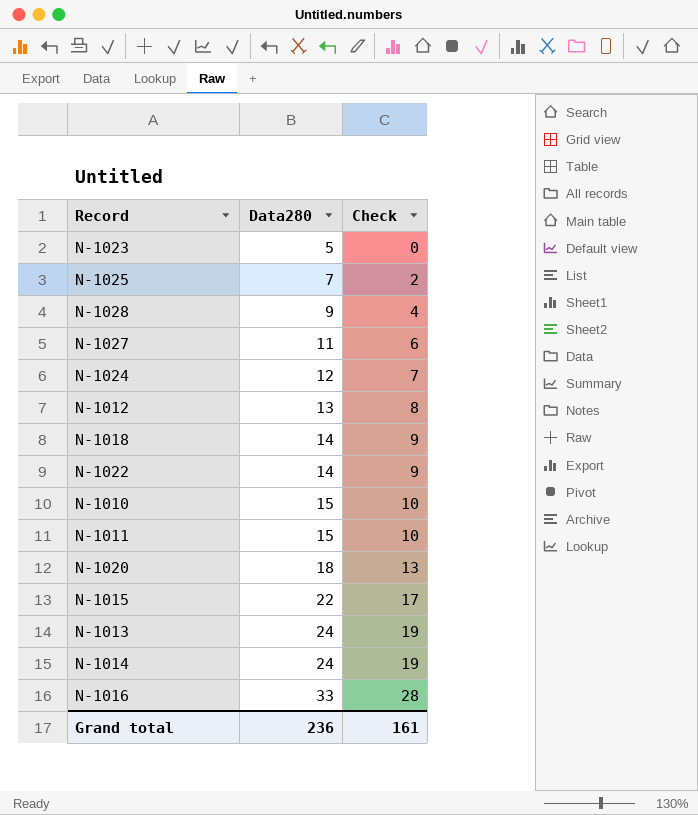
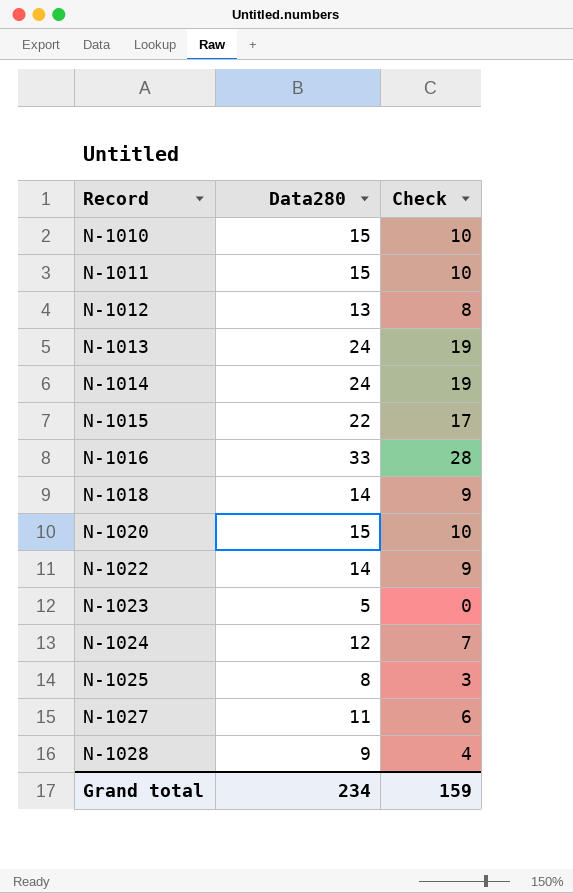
row order: Data280 ascending -> Record ascending
N-1020 | Data280: 18 -> 15
N-1020 | Check: 13 -> 10
N-1025 | Data280: 7 -> 8
N-1025 | Check: 2 -> 3
Grand total | Data280: 236 -> 234
Grand total | Check: 161 -> 159

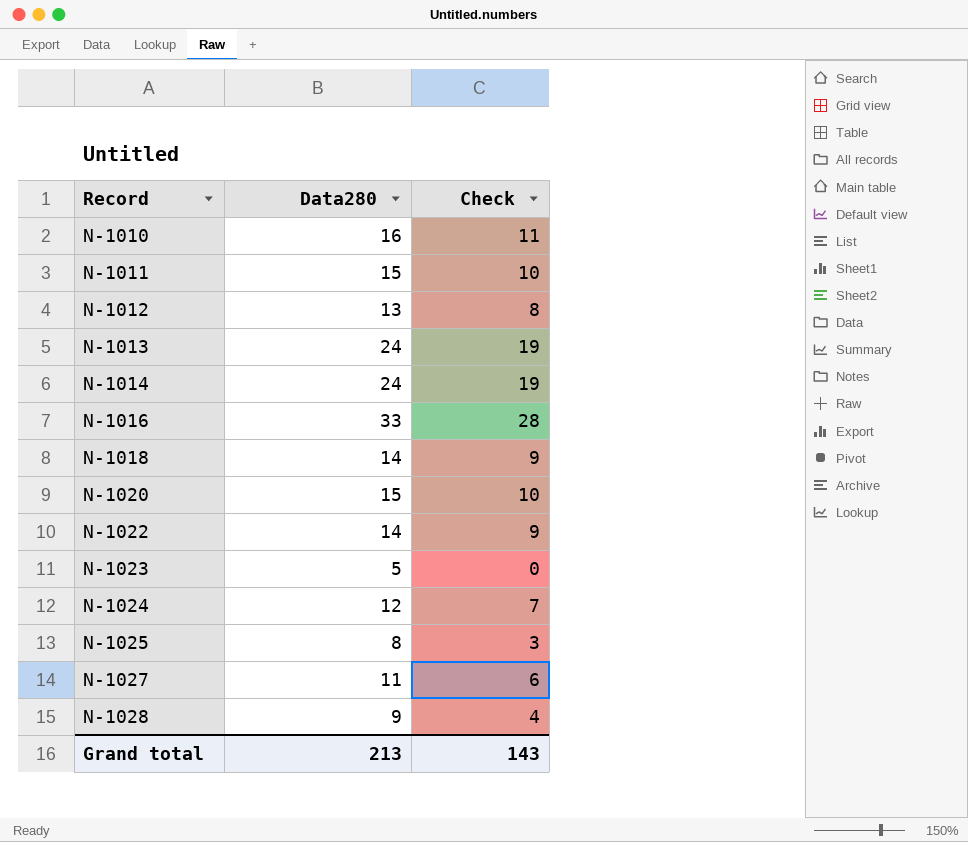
row N-1015: 22 | 17 -> none
N-1010 | Data280: 15 -> 16
N-1010 | Check: 10 -> 11
Grand total | Data280: 234 -> 213
Grand total | Check: 159 -> 143

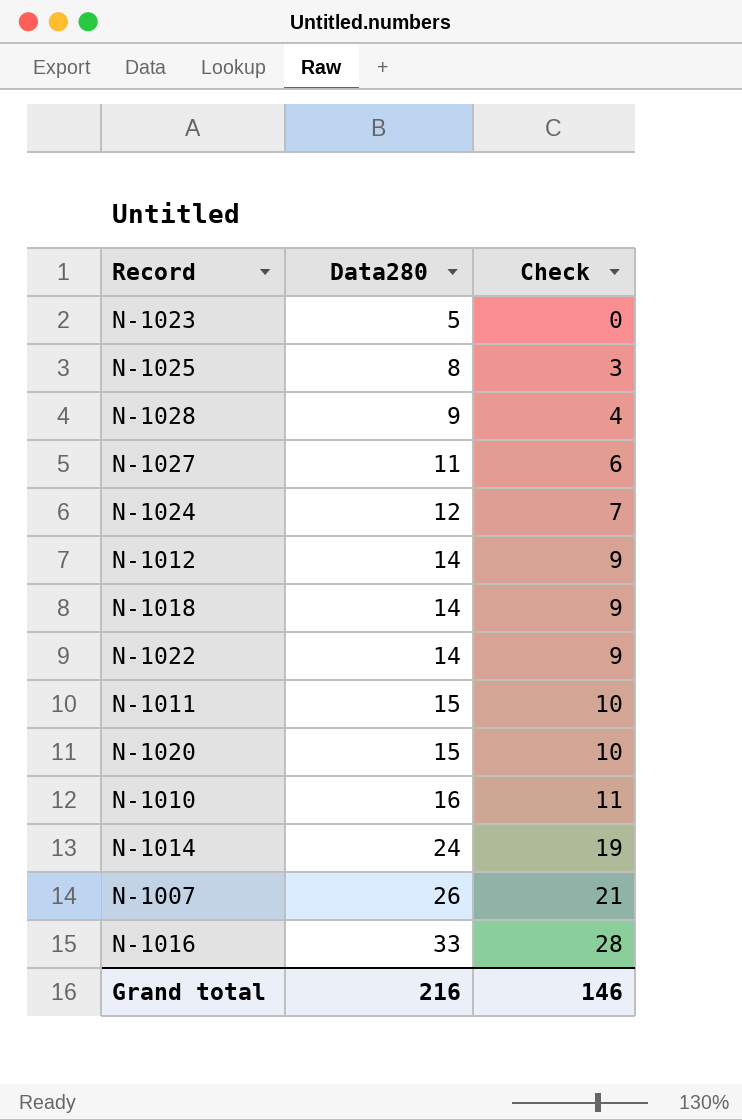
row order: Record ascending -> Data280 ascending
row N-1013: 24 | 19 -> none
N-1012 | Data280: 13 -> 14
N-1012 | Check: 8 -> 9
row N-1007: none -> 26 | 21
Grand total | Data280: 213 -> 216
Grand total | Check: 143 -> 146

